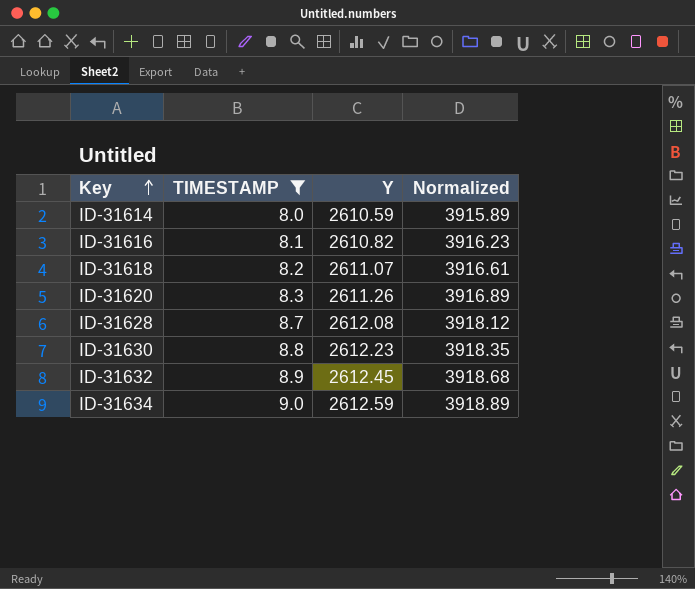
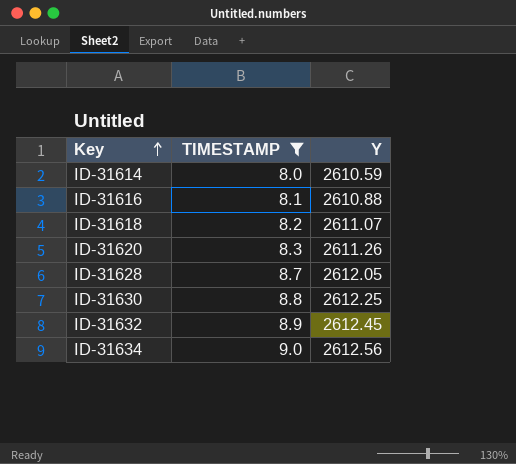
column Normalized | formula: [Y] * 1.5 -> none
ID-31616 | Y: 2610.82 -> 2610.88
ID-31628 | Y: 2612.08 -> 2612.05
ID-31630 | Y: 2612.23 -> 2612.25
ID-31634 | Y: 2612.59 -> 2612.56

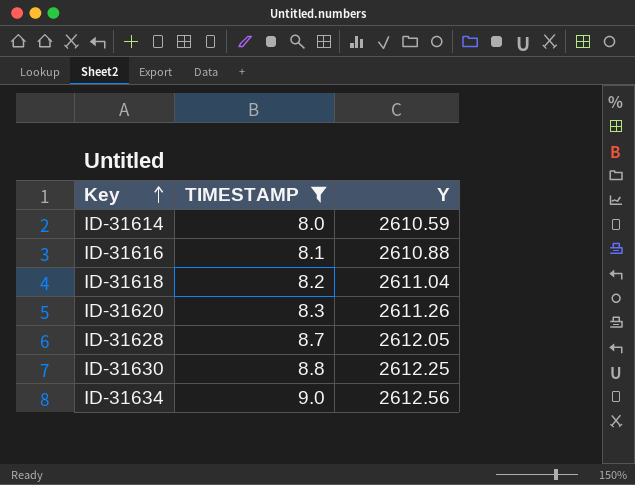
row ID-31632: 8.9 | 2612.45 -> none
ID-31618 | Y: 2611.07 -> 2611.04

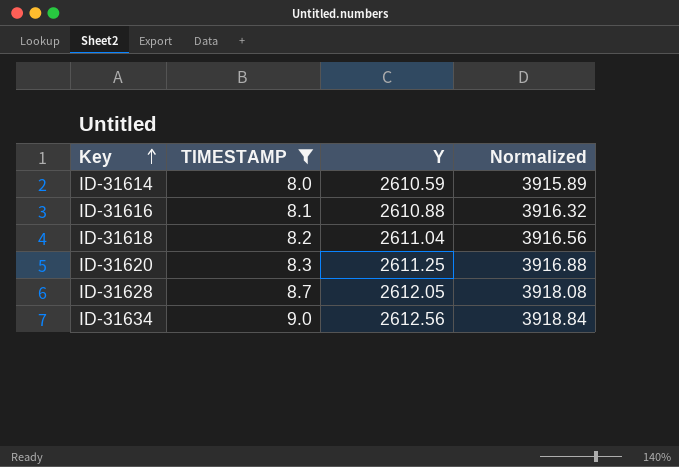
column Normalized | formula: none -> [Y] * 1.5
row ID-31630: 8.8 | 2612.25 -> none
ID-31620 | Y: 2611.26 -> 2611.25

